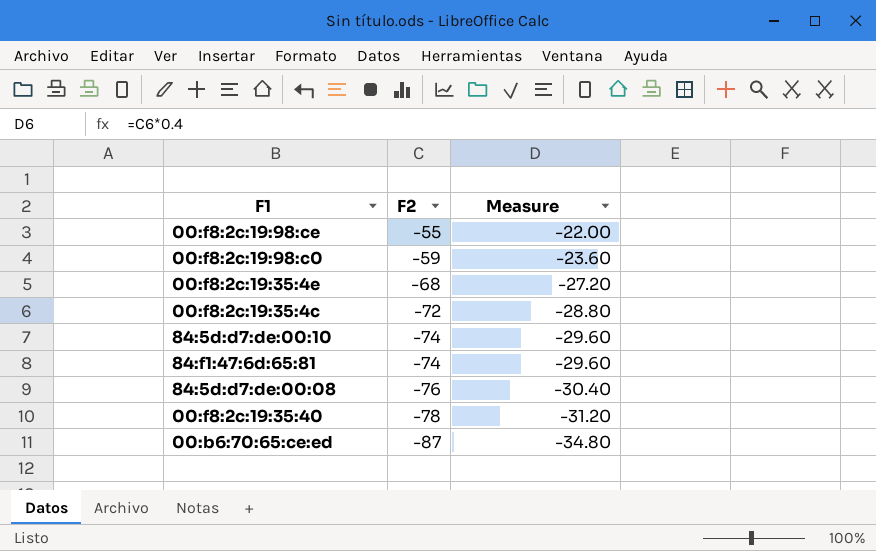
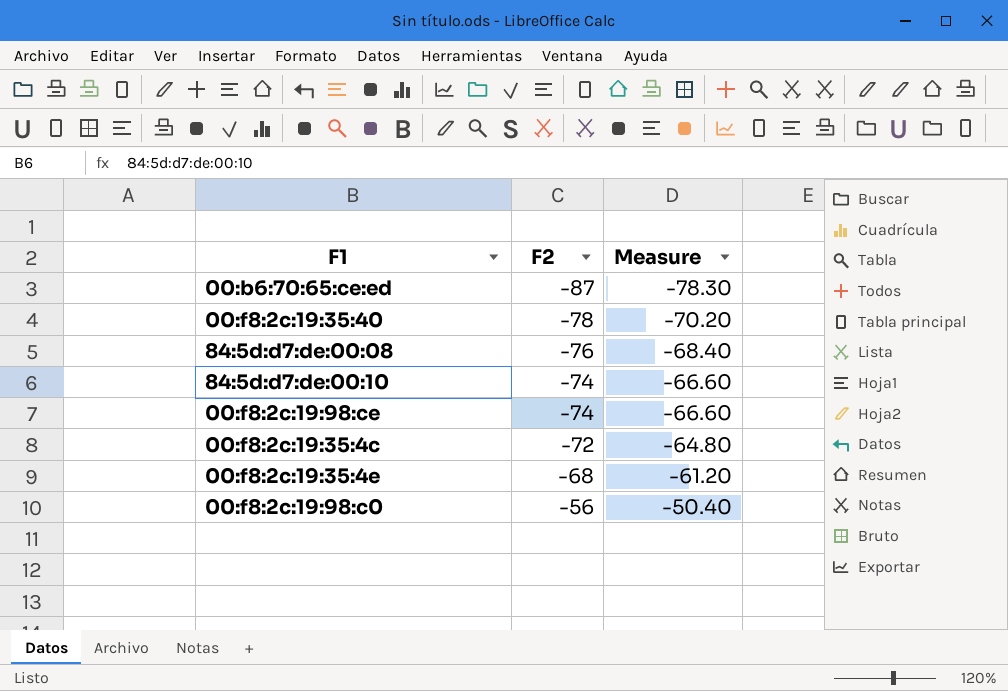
row order: F2 descending -> F2 ascending
column Measure | formula: [F2] * 0.4 -> [F2] * 0.9
row 84:f1:47:6d:65:81: -74 | -29.60 -> none
00:f8:2c:19:98:ce | F2: -55 -> -74
00:f8:2c:19:98:c0 | F2: -59 -> -56

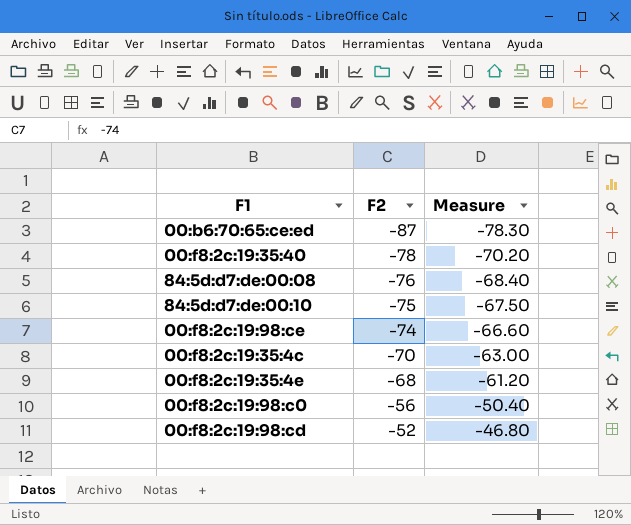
84:5d:d7:de:00:10 | F2: -74 -> -75
84:5d:d7:de:00:10 | Measure: -66.60 -> -67.50
00:f8:2c:19:35:4c | F2: -72 -> -70
00:f8:2c:19:35:4c | Measure: -64.80 -> -63.00
row 00:f8:2c:19:98:cd: none -> -52 | -46.80

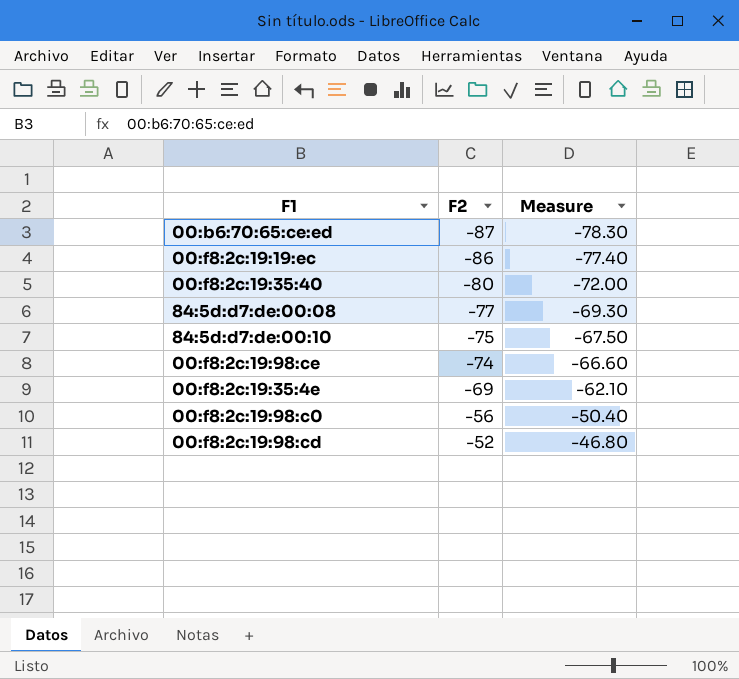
row 00:f8:2c:19:35:4c: -70 | -63.00 -> none
row 00:f8:2c:19:19:ec: none -> -86 | -77.40
00:f8:2c:19:35:40 | F2: -78 -> -80
00:f8:2c:19:35:40 | Measure: -70.20 -> -72.00
84:5d:d7:de:00:08 | F2: -76 -> -77
84:5d:d7:de:00:08 | Measure: -68.40 -> -69.30
00:f8:2c:19:35:4e | F2: -68 -> -69
00:f8:2c:19:35:4e | Measure: -61.20 -> -62.10

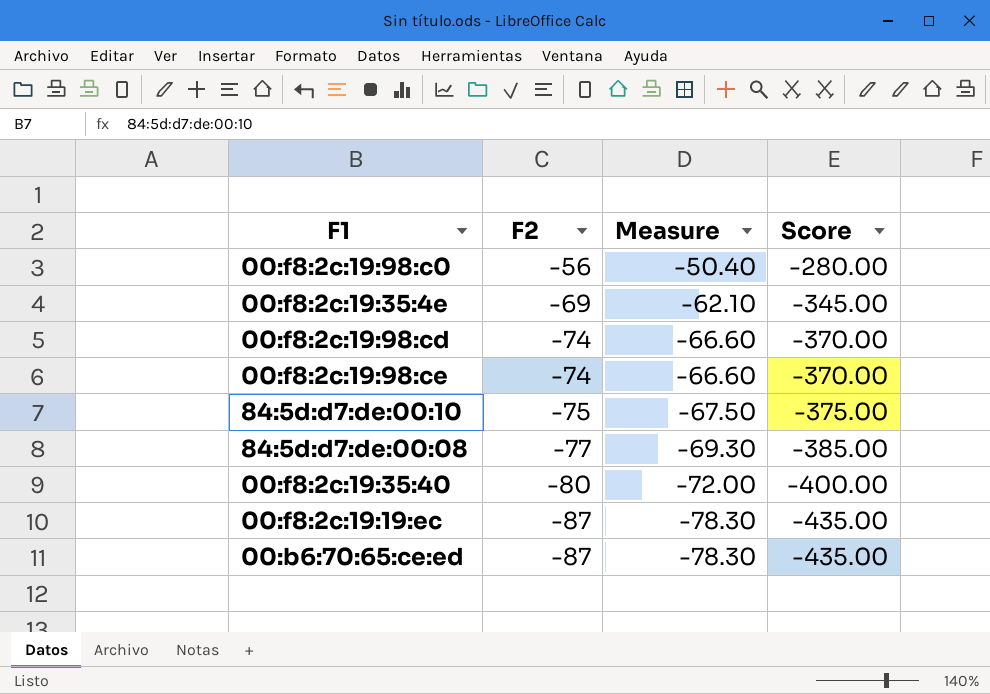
row order: F2 ascending -> F2 descending
column Score | formula: none -> [F2] * 5
00:f8:2c:19:98:cd | F2: -52 -> -74
00:f8:2c:19:98:cd | Measure: -46.80 -> -66.60
00:f8:2c:19:19:ec | F2: -86 -> -87
00:f8:2c:19:19:ec | Measure: -77.40 -> -78.30

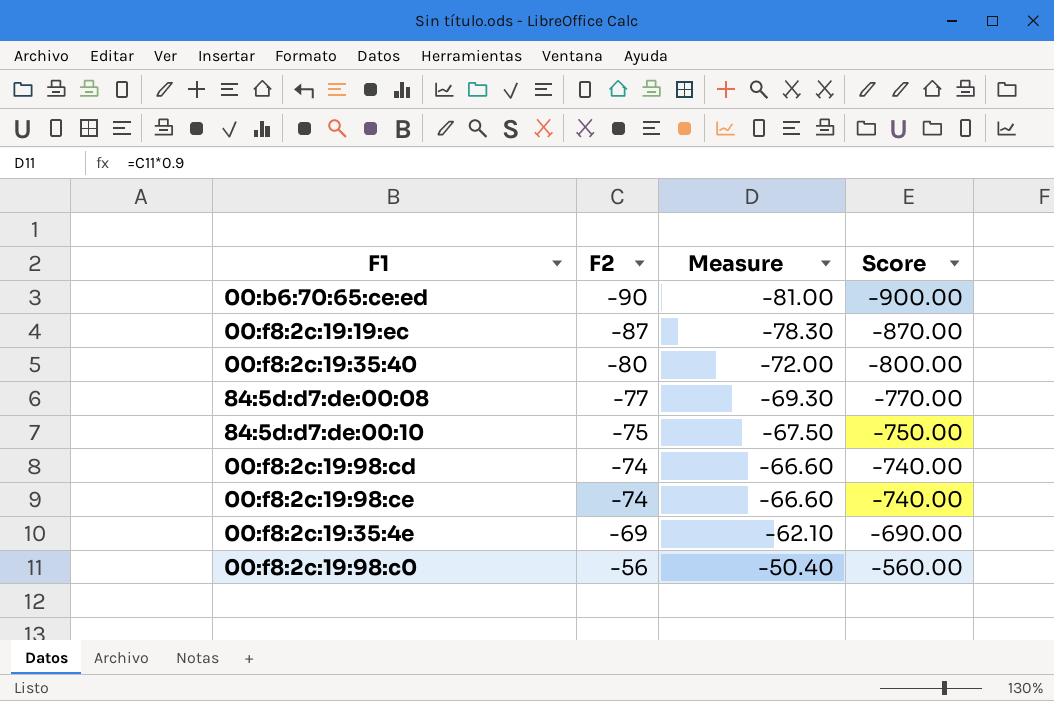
row order: F2 descending -> F2 ascending
column Score | formula: [F2] * 5 -> [F2] * 10
00:b6:70:65:ce:ed | F2: -87 -> -90
00:b6:70:65:ce:ed | Measure: -78.30 -> -81.00

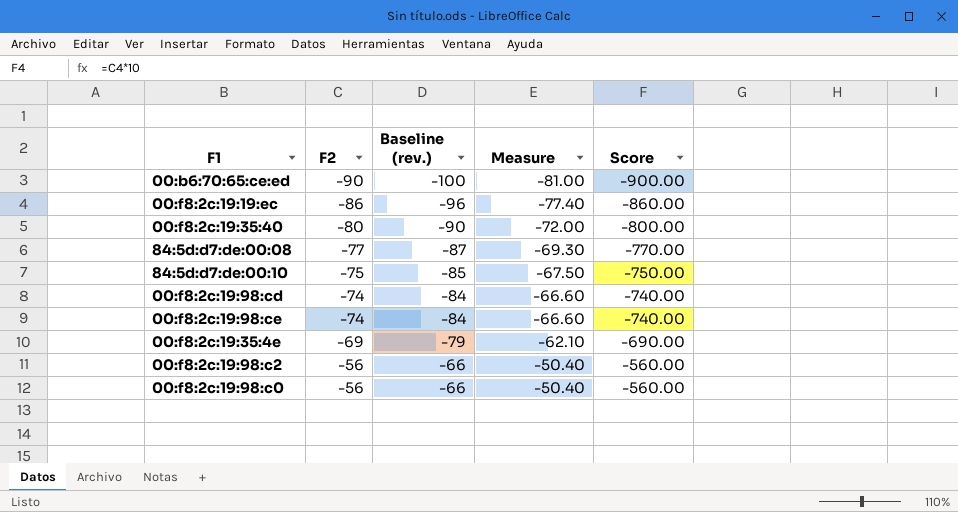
column Baseline (rev.) | formula: none -> [F2] - 10
00:f8:2c:19:19:ec | F2: -87 -> -86
00:f8:2c:19:19:ec | Measure: -78.30 -> -77.40
00:f8:2c:19:19:ec | Score: -870.00 -> -860.00
row 00:f8:2c:19:98:c2: none -> -56 | -66 | -50.40 | -560.00

